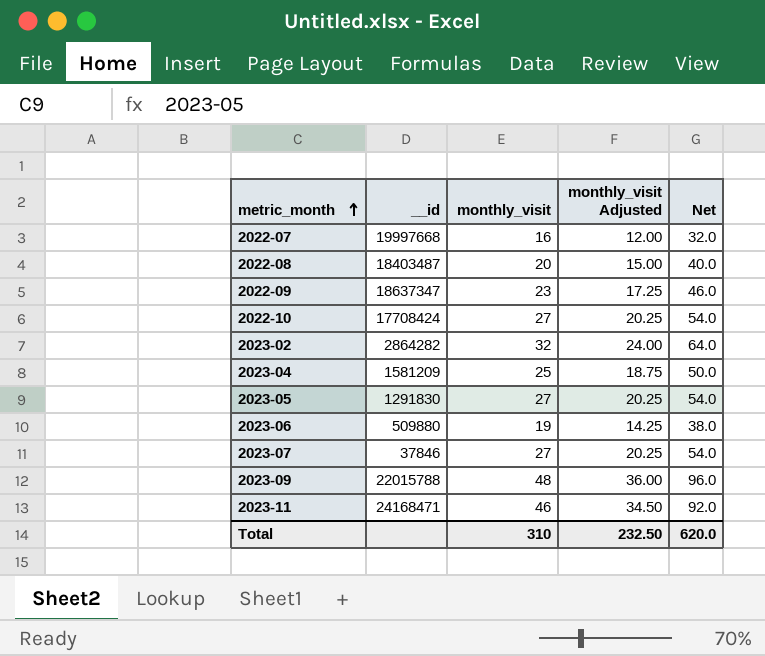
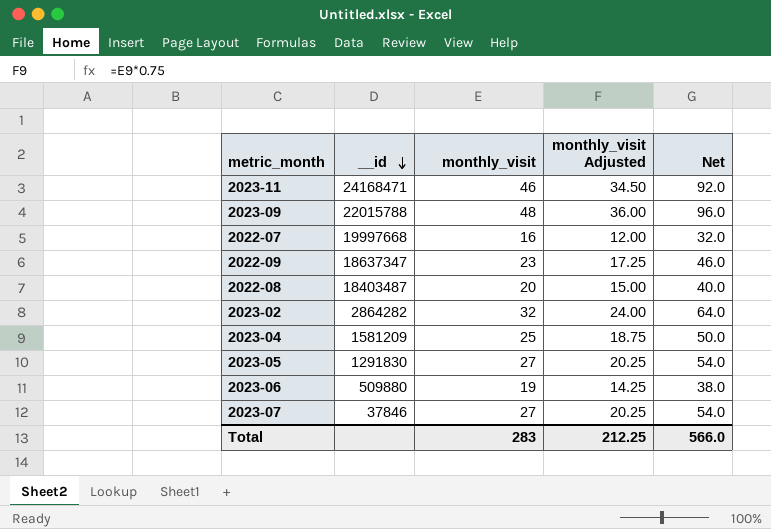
row order: metric_month ascending -> __id descending
row 2022-10: 17708424 | 27 | 20.25 | 54.0 -> none
Total | monthly_visit: 310 -> 283
Total | monthly_visit Adjusted: 232.50 -> 212.25
Total | Net: 620.0 -> 566.0

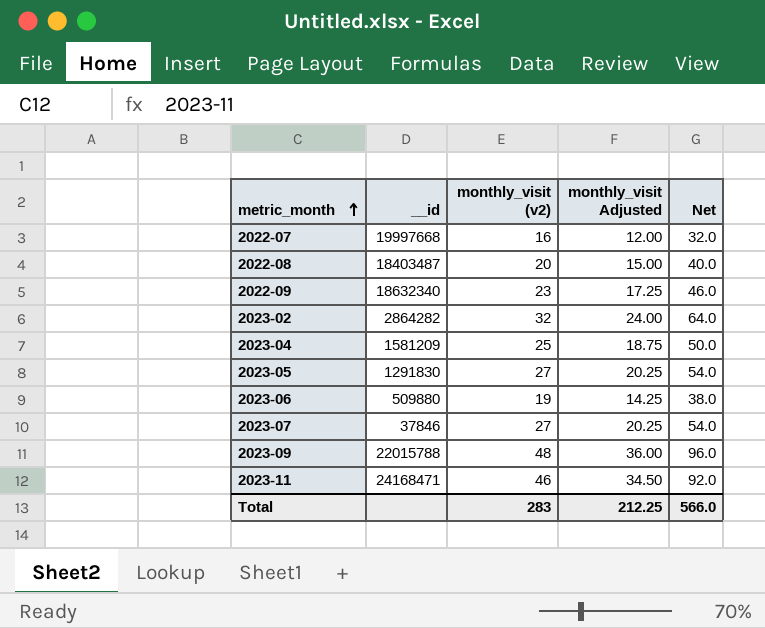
row order: __id descending -> metric_month ascending
column name: monthly_visit -> monthly_visit (v2)
2022-09 | __id: 18637347 -> 18632340

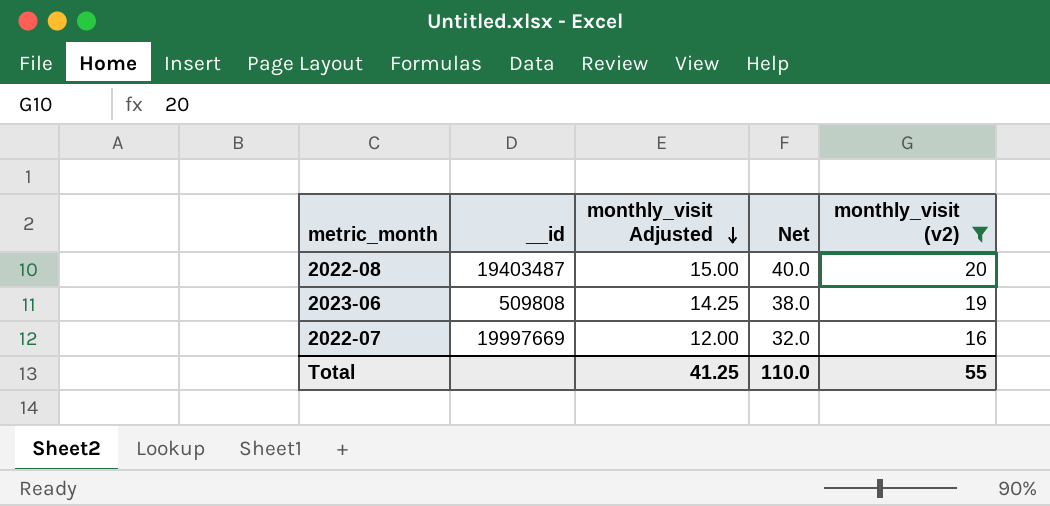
filter: none -> monthly_visit (v2) <= 20
row order: metric_month ascending -> monthly_visit Adjusted descending
column monthly_visit (v2) | position: 3 -> 5
2022-08 | __id: 18403487 -> 19403487
2023-06 | __id: 509880 -> 509808
2022-07 | __id: 19997668 -> 19997669
Total | monthly_visit Adjusted: 212.25 -> 41.25
Total | Net: 566.0 -> 110.0
Total | monthly_visit (v2): 283 -> 55

